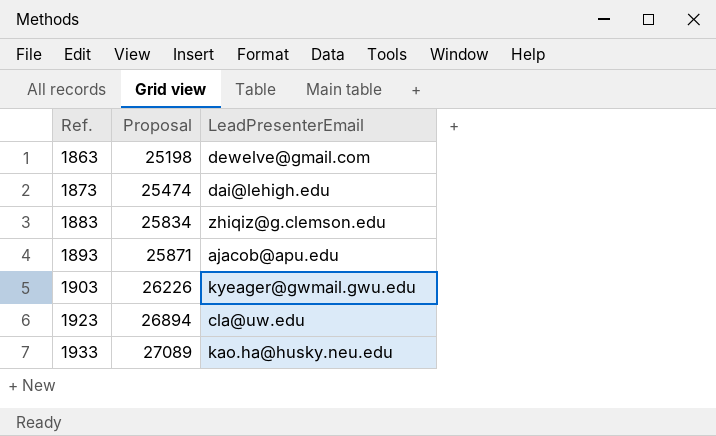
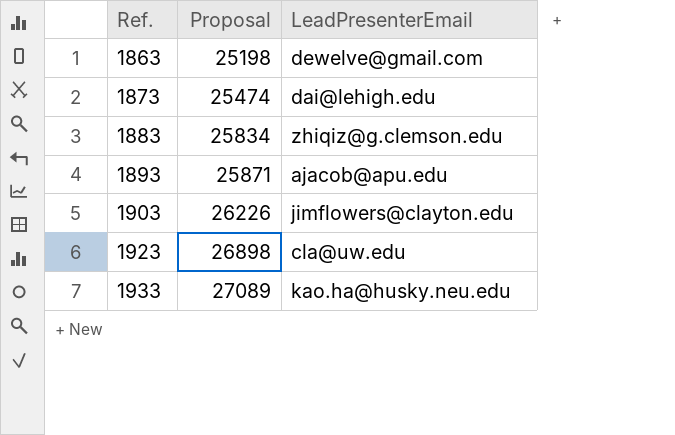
1903 | LeadPresenterEmail: kyeager@gwmail.gwu.edu -> jimflowers@clayton.edu
1923 | Proposal: 26894 -> 26898

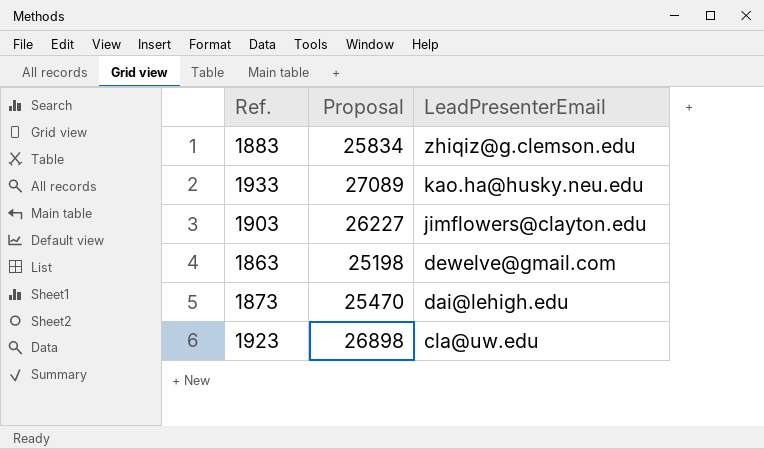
row order: Ref. ascending -> LeadPresenterEmail descending
row 1893: 25871 | ajacob@apu.edu -> none
1903 | Proposal: 26226 -> 26227
1873 | Proposal: 25474 -> 25470

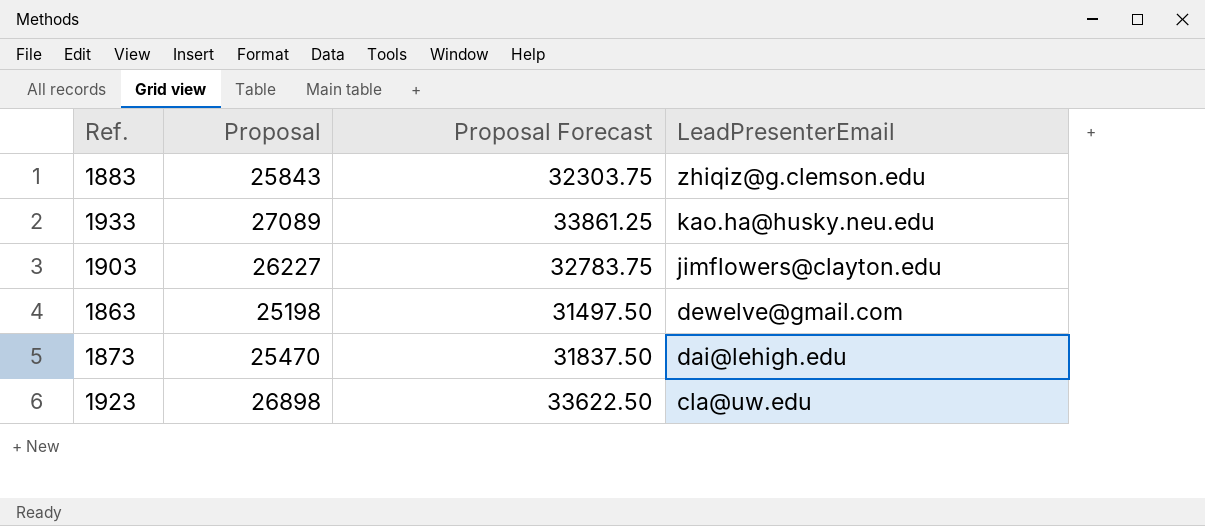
column Proposal Forecast | formula: none -> [Proposal] * 1.25
1883 | Proposal: 25834 -> 25843

